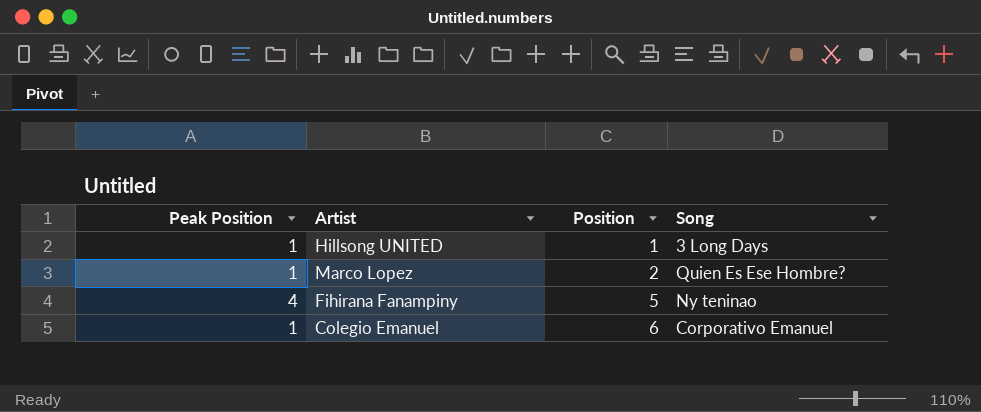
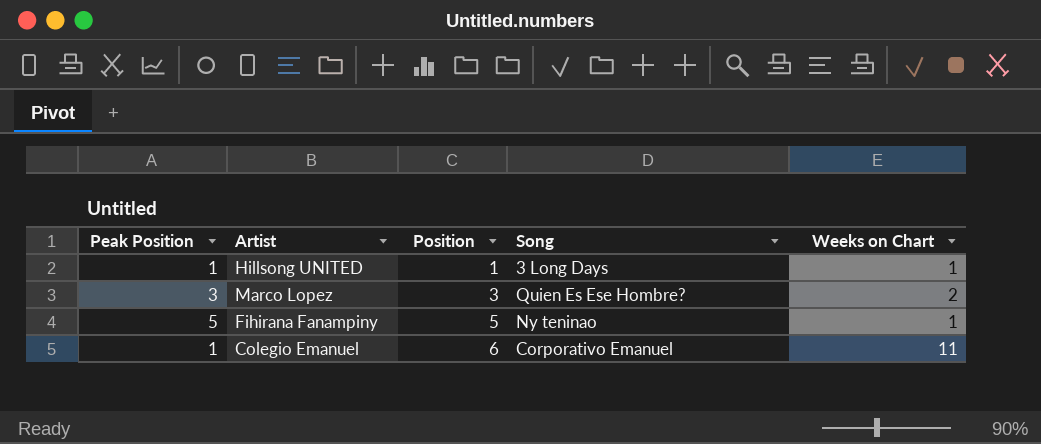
column Weeks on Chart | position: none -> 5
Marco Lopez | Peak Position: 1 -> 3
Marco Lopez | Position: 2 -> 3
Fihirana Fanampiny | Peak Position: 4 -> 5

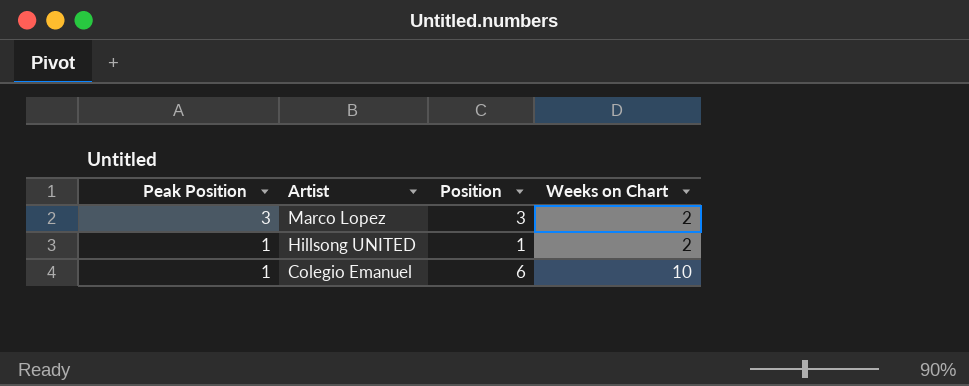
row order: Position ascending -> Peak Position descending
column Song | position: 4 -> none
row Fihirana Fanampiny: 5 | 5 | Ny teninao | 1 -> none
Hillsong UNITED | Weeks on Chart: 1 -> 2
Colegio Emanuel | Weeks on Chart: 11 -> 10

